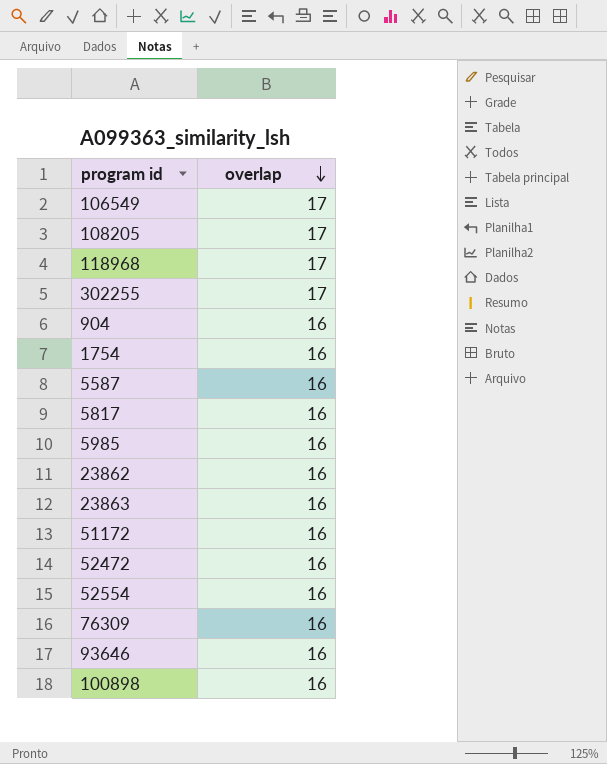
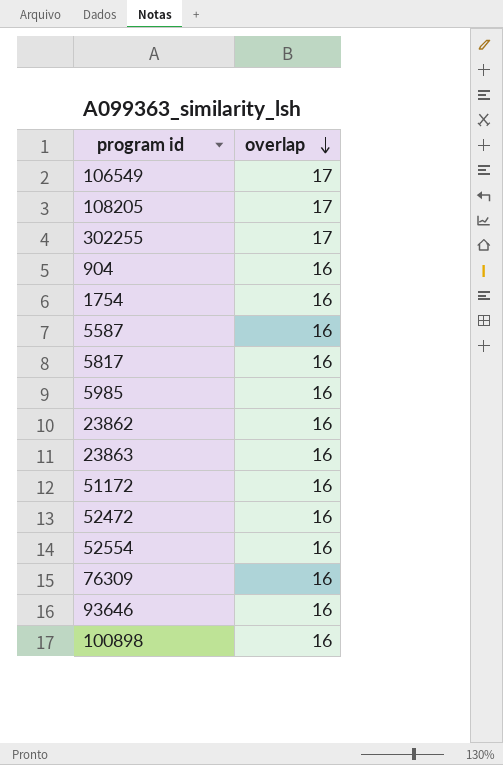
row 118968: 17 -> none

